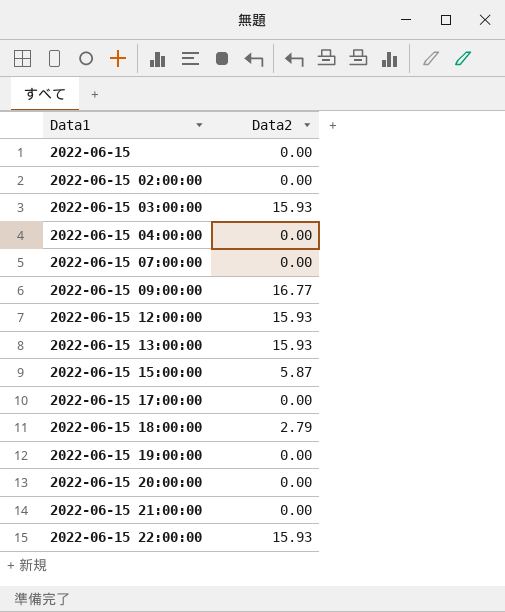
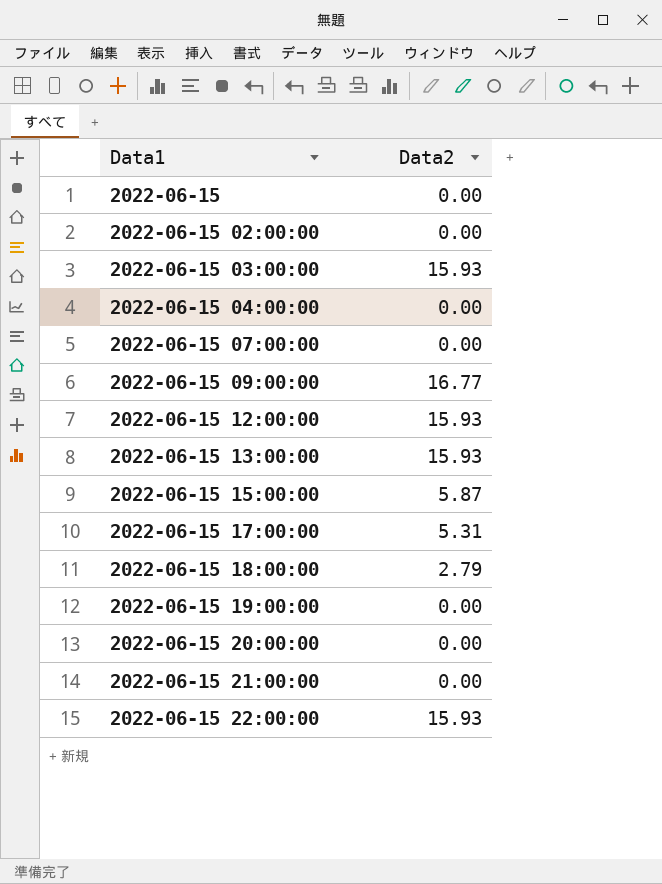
2022-06-15 17:00:00 | Data2: 0.00 -> 5.31

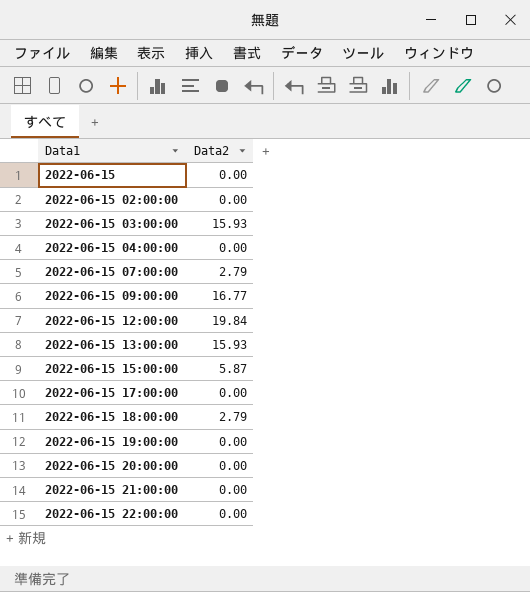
2022-06-15 07:00:00 | Data2: 0.00 -> 2.79
2022-06-15 12:00:00 | Data2: 15.93 -> 19.84
2022-06-15 17:00:00 | Data2: 5.31 -> 0.00
2022-06-15 22:00:00 | Data2: 15.93 -> 0.00

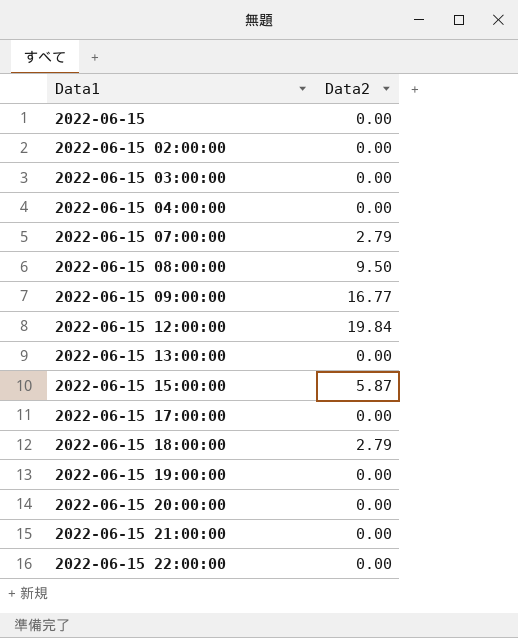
2022-06-15 03:00:00 | Data2: 15.93 -> 0.00
row 2022-06-15 08:00:00: none -> 9.50
2022-06-15 13:00:00 | Data2: 15.93 -> 0.00

